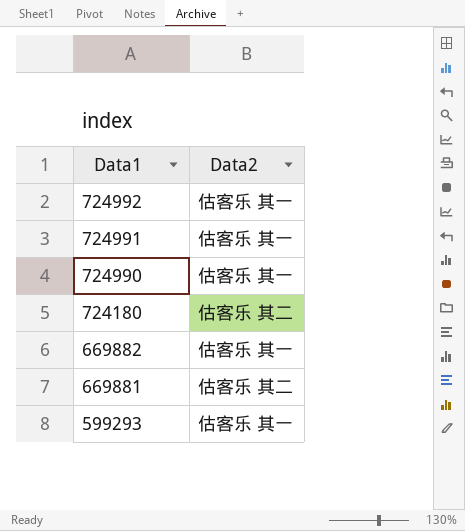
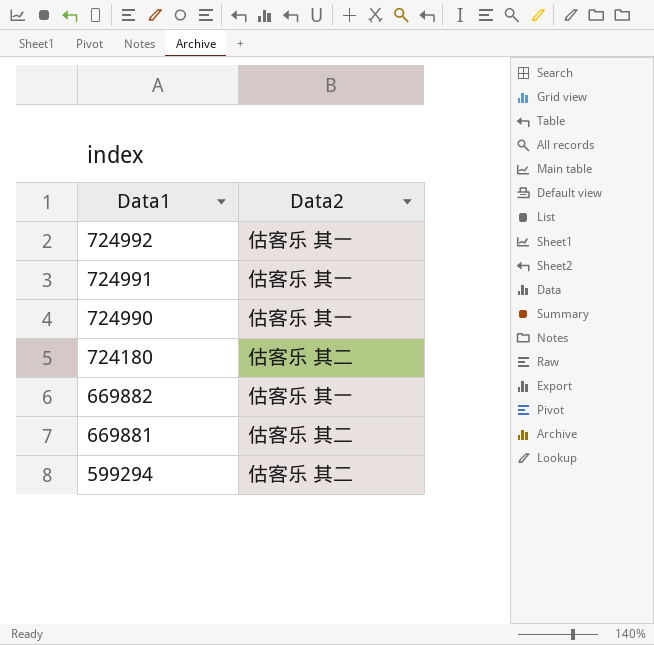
row 599293: 估客乐 其一 -> none
row 599294: none -> 估客乐 其二

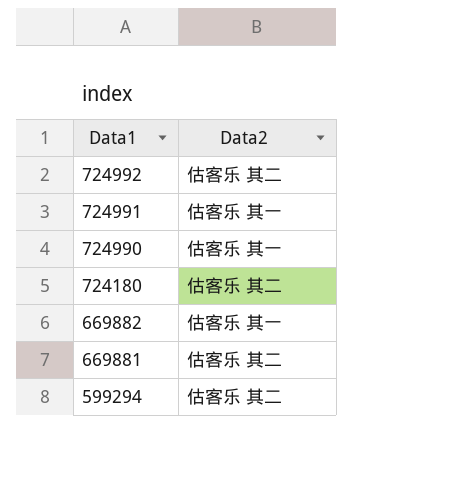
724992 | Data2: 估客乐 其一 -> 估客乐 其二

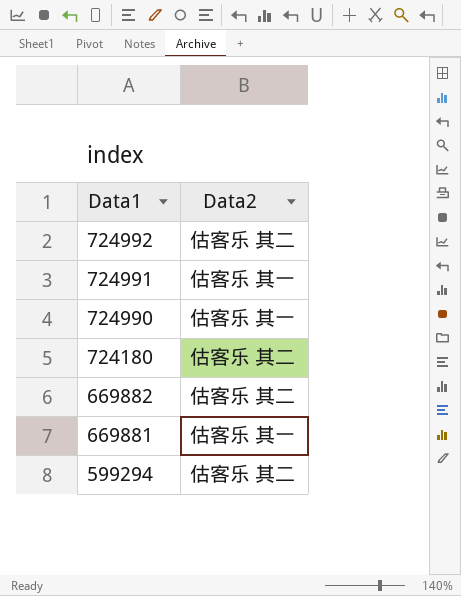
669882 | Data2: 估客乐 其一 -> 估客乐 其二
669881 | Data2: 估客乐 其二 -> 估客乐 其一

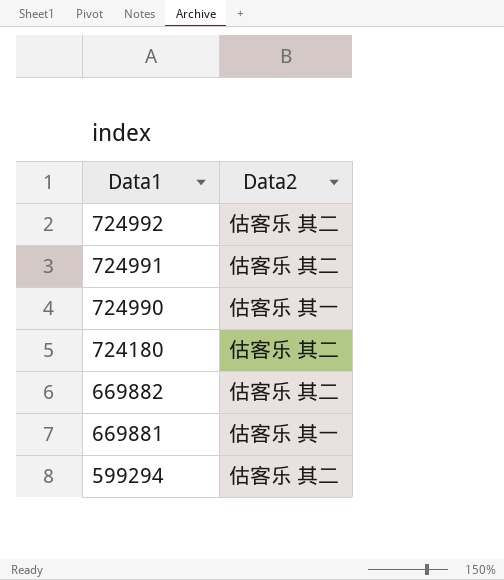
724991 | Data2: 估客乐 其一 -> 估客乐 其二

